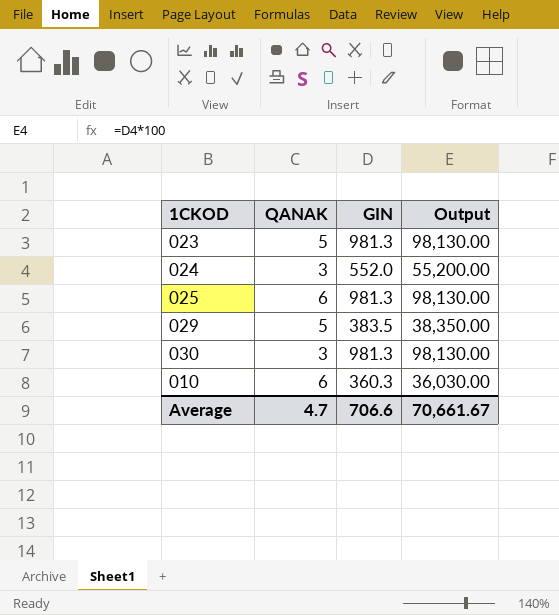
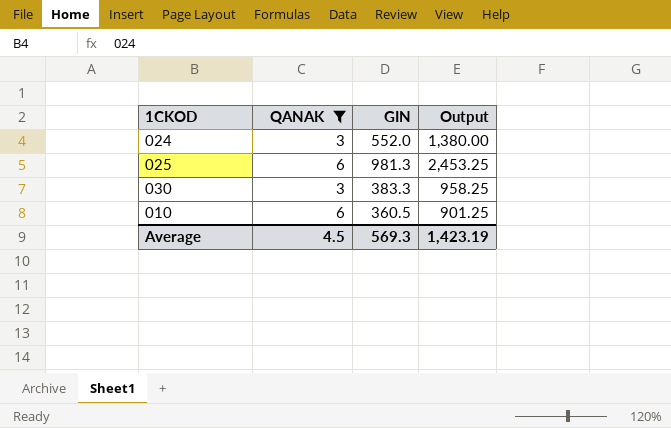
filter: none -> QANAK != 5
column Output | formula: [GIN] * 100 -> [GIN] * 2.5
030 | GIN: 981.3 -> 383.3
010 | GIN: 360.3 -> 360.5
Average | QANAK: 4.7 -> 4.5
Average | GIN: 706.6 -> 569.3
Average | Output: 70,661.67 -> 1,423.19

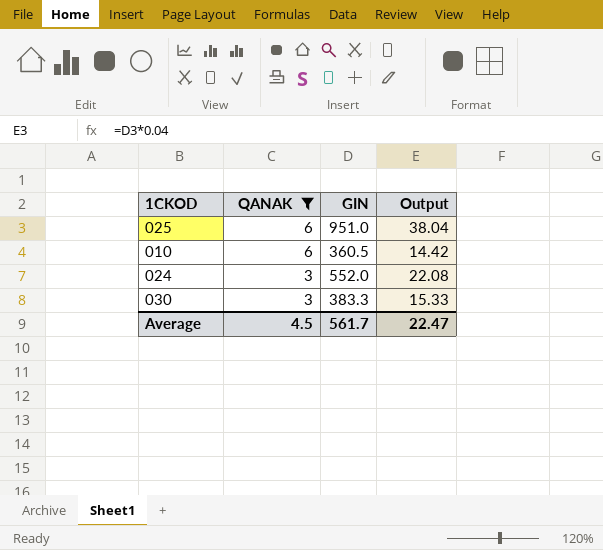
row order: none -> QANAK descending
column Output | formula: [GIN] * 2.5 -> [GIN] * 0.04
025 | GIN: 981.3 -> 951.0
Average | GIN: 569.3 -> 561.7
Average | Output: 1,423.19 -> 22.47

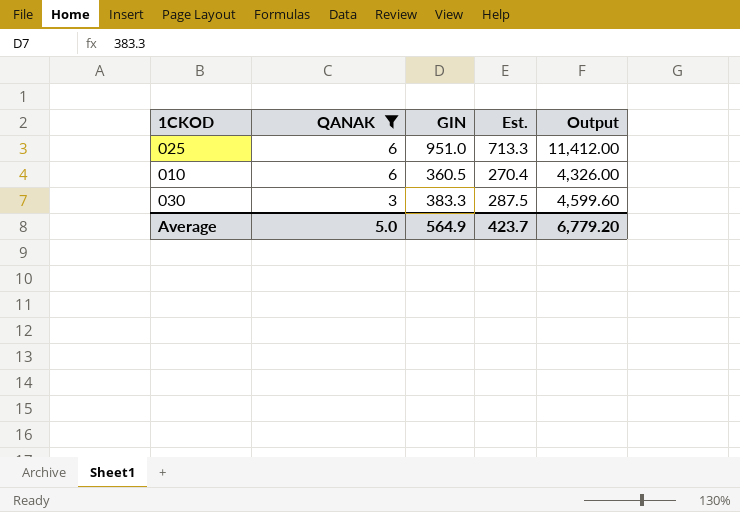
column Est. | formula: none -> [GIN] * 0.75
column Output | formula: [GIN] * 0.04 -> [GIN] * 12
row 024: 3 | 552.0 | 22.08 -> none
Average | QANAK: 4.5 -> 5.0
Average | GIN: 561.7 -> 564.9
Average | Output: 22.47 -> 6,779.20

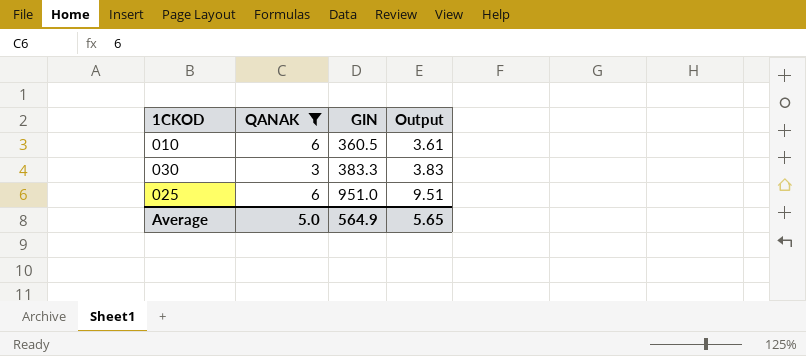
row order: QANAK descending -> GIN ascending
column Est. | formula: [GIN] * 0.75 -> none
column Output | formula: [GIN] * 12 -> [GIN] * 0.01
Average | Output: 6,779.20 -> 5.65

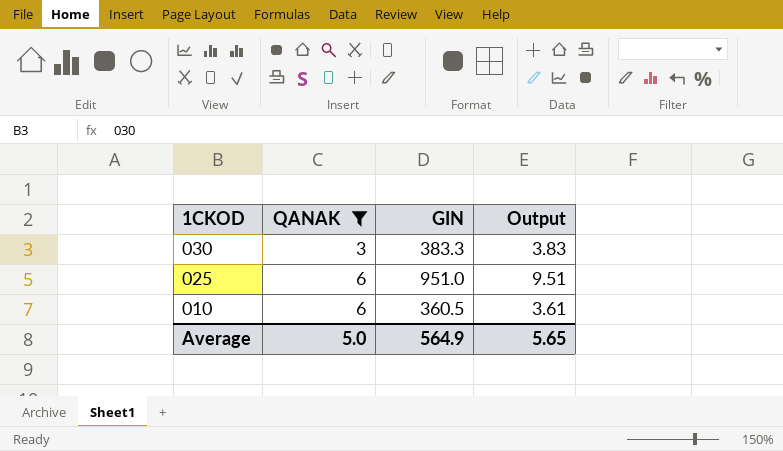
row order: GIN ascending -> 1CKOD descending

